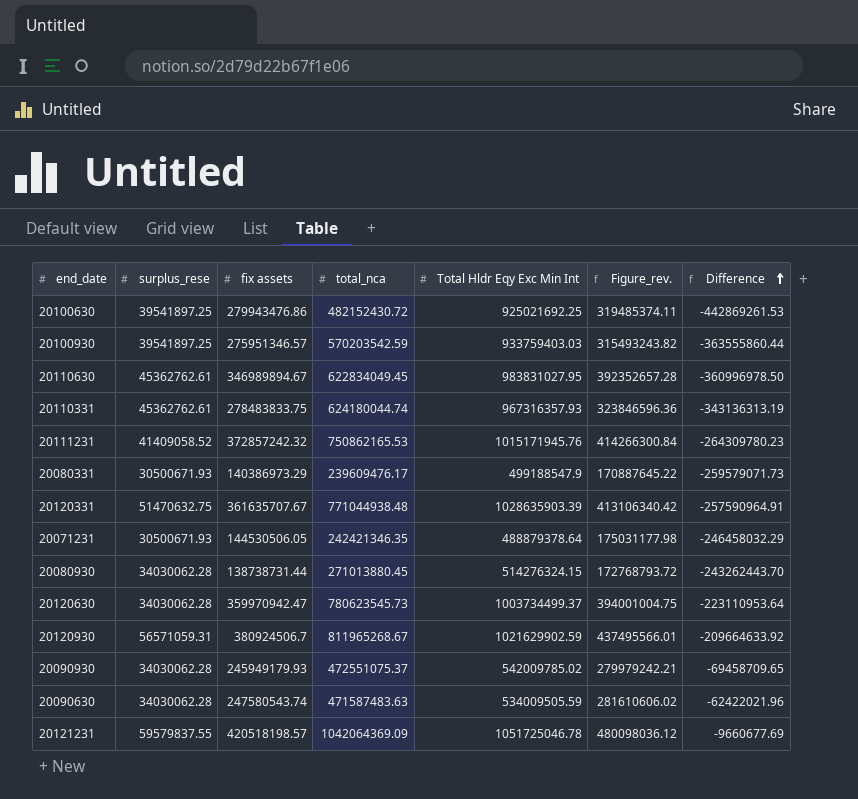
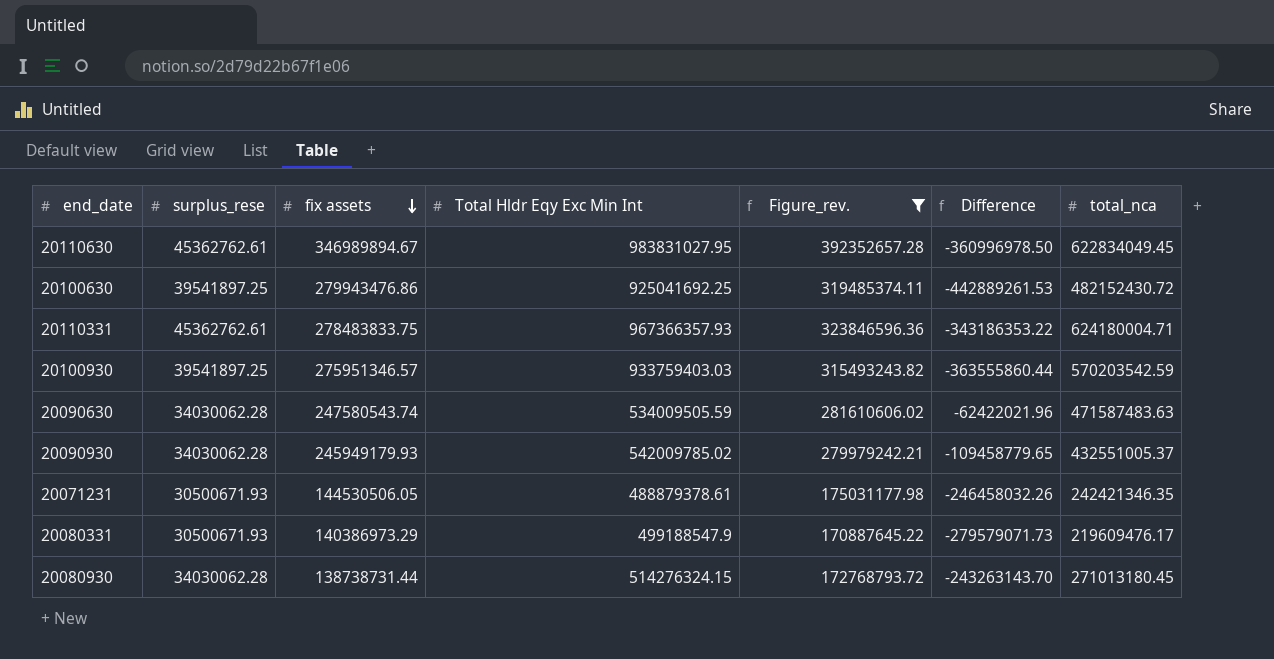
filter: none -> Figure_rev. <= 392352657.28
row order: Difference ascending -> fix assets descending
column total_nca | position: 4 -> 7
20100630 | Total Hldr Eqy Exc Min Int: 925021692.25 -> 925041692.25
20100630 | Difference: -442869261.53 -> -442889261.53
20110331 | Total Hldr Eqy Exc Min Int: 967316357.93 -> 967366357.93
20110331 | Difference: -343136313.19 -> -343186353.22
20110331 | total_nca: 624180044.74 -> 624180004.71
20090930 | Difference: -69458709.65 -> -109458779.65
20090930 | total_nca: 472551075.37 -> 432551005.37
20071231 | Total Hldr Eqy Exc Min Int: 488879378.64 -> 488879378.61
20071231 | Difference: -246458032.29 -> -246458032.26
20080331 | Difference: -259579071.73 -> -279579071.73
20080331 | total_nca: 239609476.17 -> 219609476.17
20080930 | Difference: -243262443.70 -> -243263143.70
20080930 | total_nca: 271013880.45 -> 271013180.45

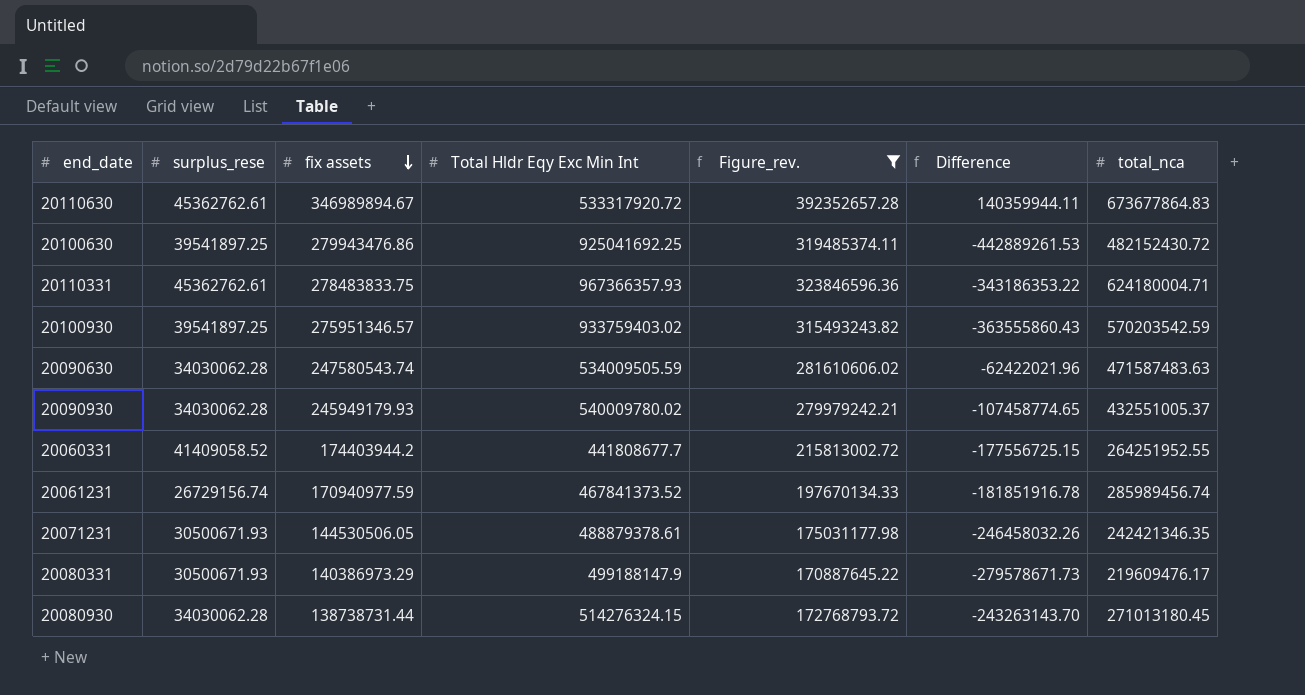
20110630 | Total Hldr Eqy Exc Min Int: 983831027.95 -> 533317920.72
20110630 | Difference: -360996978.50 -> 140359944.11
20110630 | total_nca: 622834049.45 -> 673677864.83
20100930 | Total Hldr Eqy Exc Min Int: 933759403.03 -> 933759403.02
20100930 | Difference: -363555860.44 -> -363555860.43
20090930 | Total Hldr Eqy Exc Min Int: 542009785.02 -> 540009780.02
20090930 | Difference: -109458779.65 -> -107458774.65
row 20060331: none -> 41409058.52 | 174403944.2 | 441808677.7 | 215813002.72 | -177556725.15 | 264251952.55
row 20061231: none -> 26729156.74 | 170940977.59 | 467841373.52 | 197670134.33 | -181851916.78 | 285989456.74
20080331 | Total Hldr Eqy Exc Min Int: 499188547.9 -> 499188147.9
20080331 | Difference: -279579071.73 -> -279578671.73

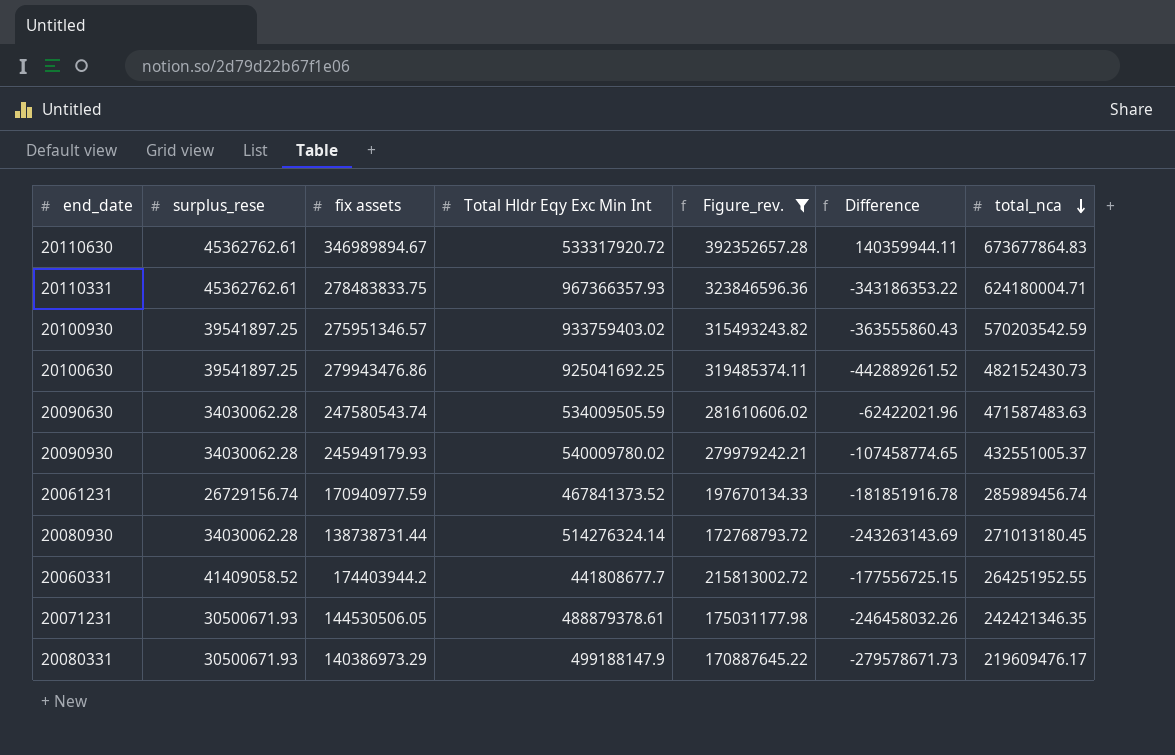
row order: fix assets descending -> total_nca descending
20100630 | Difference: -442889261.53 -> -442889261.52
20100630 | total_nca: 482152430.72 -> 482152430.73
20080930 | Total Hldr Eqy Exc Min Int: 514276324.15 -> 514276324.14
20080930 | Difference: -243263143.70 -> -243263143.69

